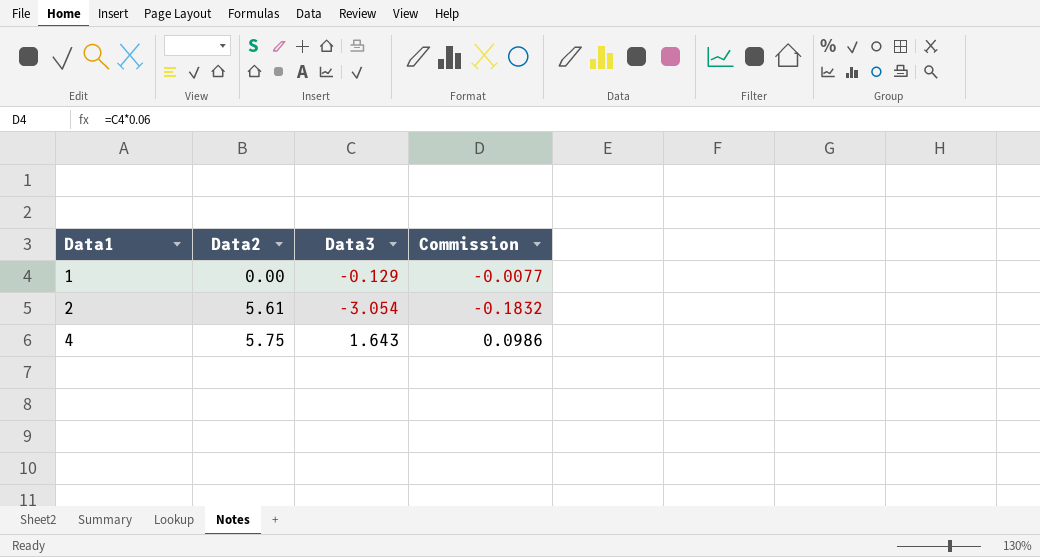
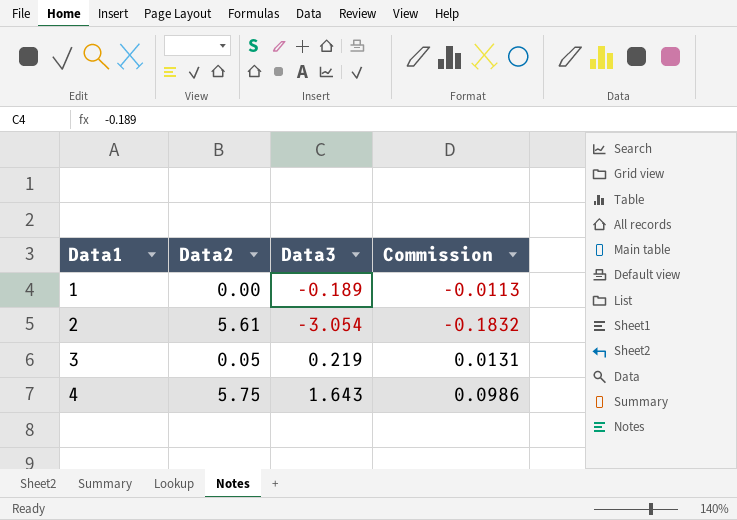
1 | Data3: -0.129 -> -0.189
1 | Commission: -0.0077 -> -0.0113
row 3: none -> 0.05 | 0.219 | 0.0131

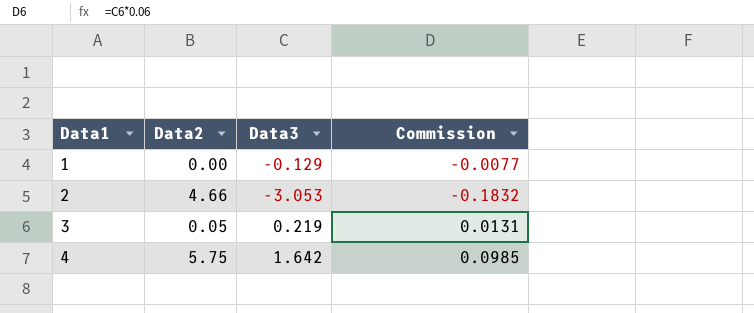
1 | Data3: -0.189 -> -0.129
1 | Commission: -0.0113 -> -0.0077
2 | Data2: 5.61 -> 4.66
2 | Data3: -3.054 -> -3.053
4 | Data3: 1.643 -> 1.642
4 | Commission: 0.0986 -> 0.0985

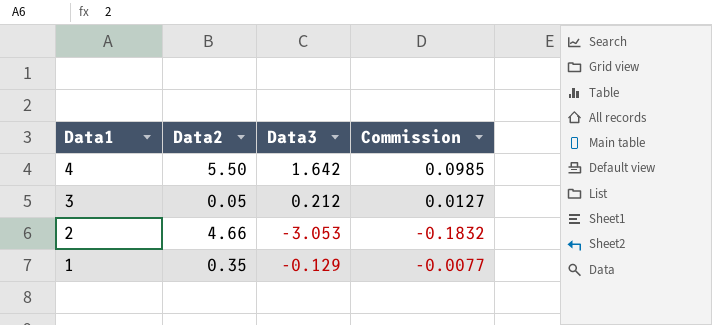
row order: Data1 ascending -> Data1 descending
4 | Data2: 5.75 -> 5.50
3 | Data3: 0.219 -> 0.212
3 | Commission: 0.0131 -> 0.0127
1 | Data2: 0.00 -> 0.35

